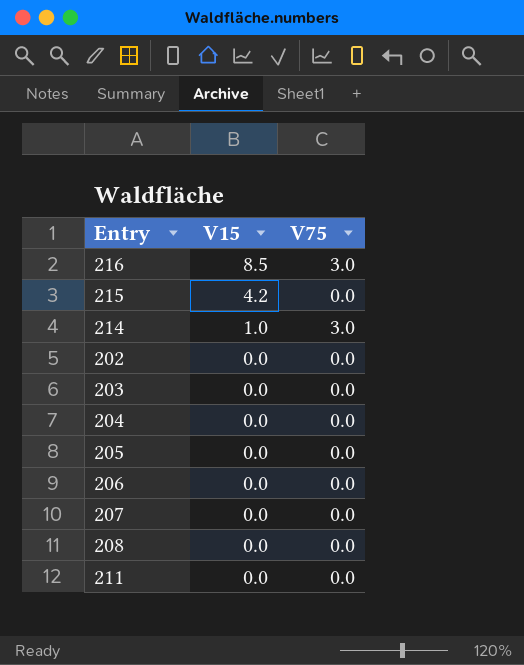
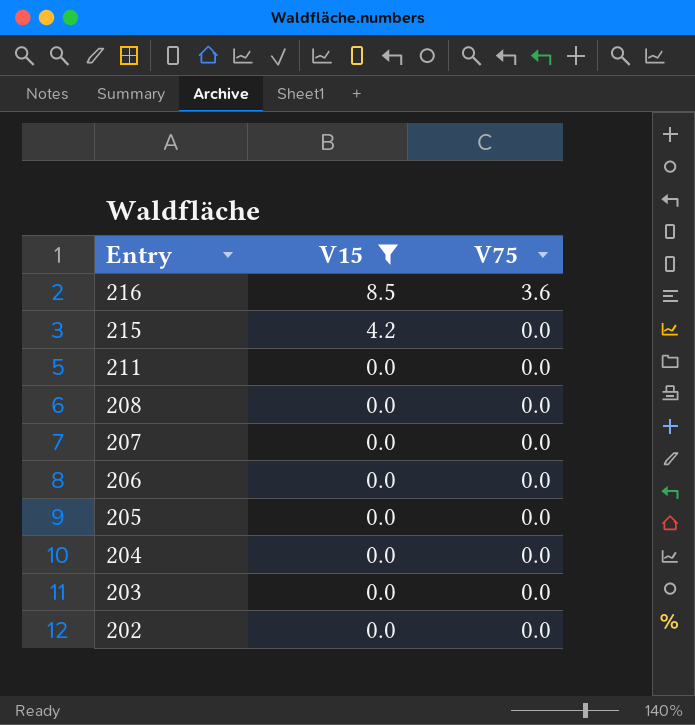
filter: none -> V15 != 1.0
row order: V15 descending -> Entry descending
216 | V75: 3.0 -> 3.6

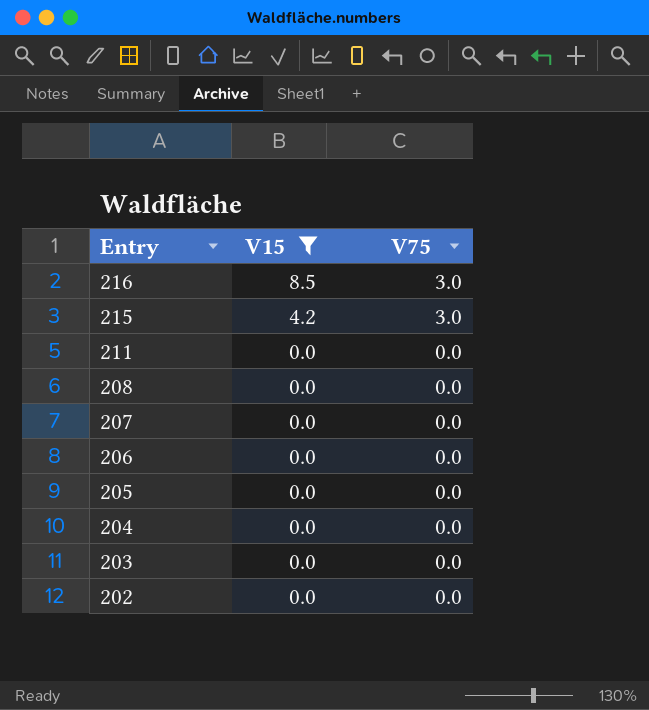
216 | V75: 3.6 -> 3.0
215 | V75: 0.0 -> 3.0

